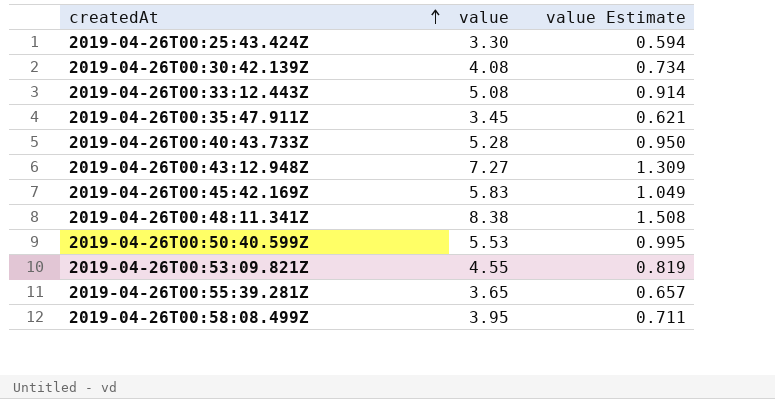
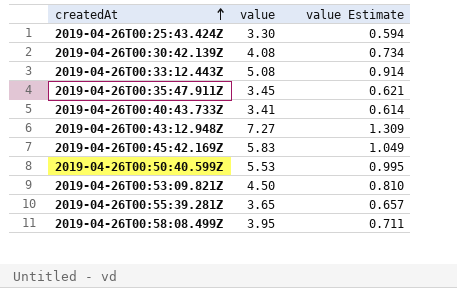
row 2019-04-26T00:48:11.341Z: 8.38 | 1.508 -> none
2019-04-26T00:40:43.733Z | value: 5.28 -> 3.41
2019-04-26T00:40:43.733Z | value Estimate: 0.950 -> 0.614
2019-04-26T00:53:09.821Z | value: 4.55 -> 4.50
2019-04-26T00:53:09.821Z | value Estimate: 0.819 -> 0.810

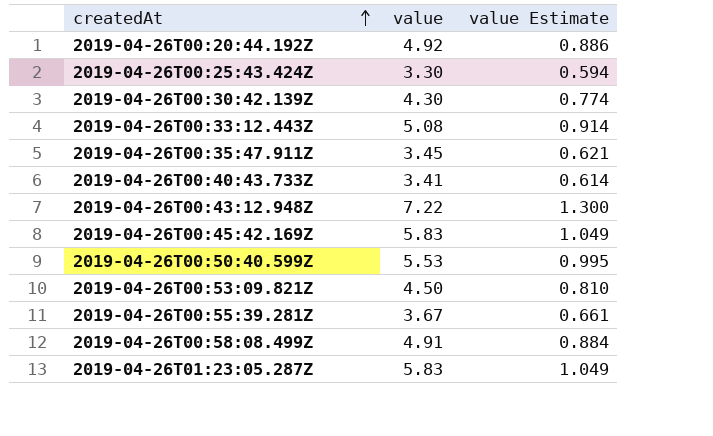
row 2019-04-26T00:20:44.192Z: none -> 4.92 | 0.886
2019-04-26T00:30:42.139Z | value: 4.08 -> 4.30
2019-04-26T00:30:42.139Z | value Estimate: 0.734 -> 0.774
2019-04-26T00:43:12.948Z | value: 7.27 -> 7.22
2019-04-26T00:43:12.948Z | value Estimate: 1.309 -> 1.300
2019-04-26T00:55:39.281Z | value: 3.65 -> 3.67
2019-04-26T00:55:39.281Z | value Estimate: 0.657 -> 0.661
2019-04-26T00:58:08.499Z | value: 3.95 -> 4.91
2019-04-26T00:58:08.499Z | value Estimate: 0.711 -> 0.884
row 2019-04-26T01:23:05.287Z: none -> 5.83 | 1.049

